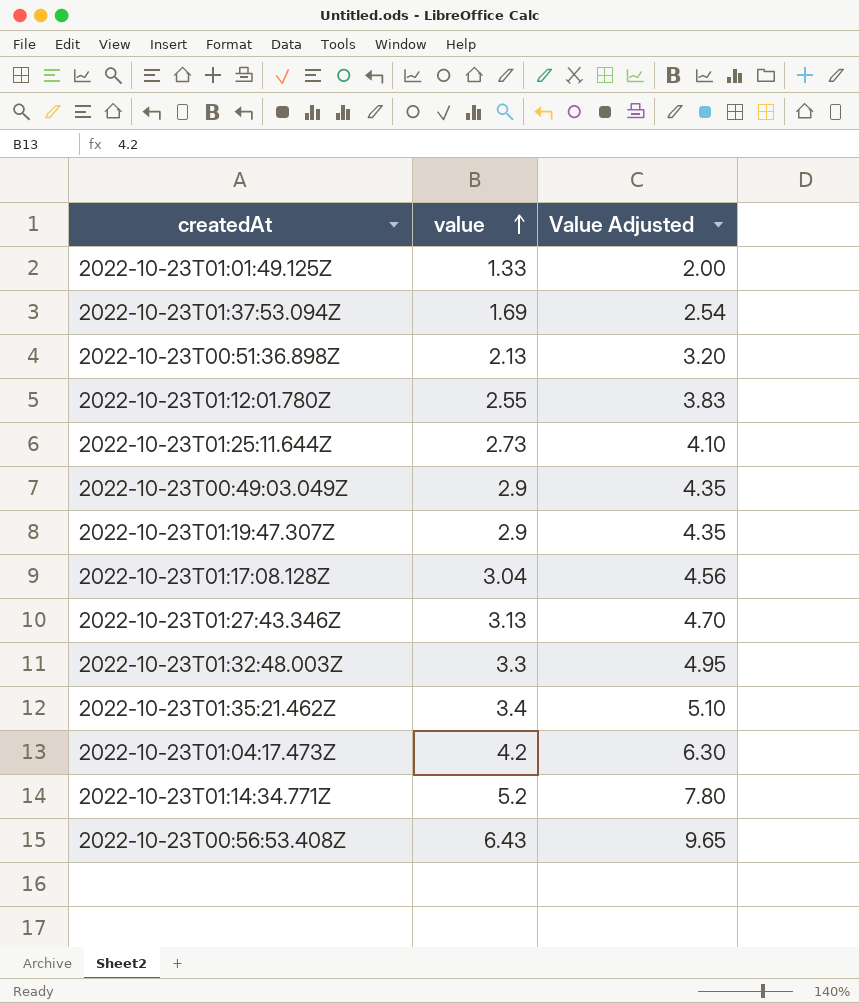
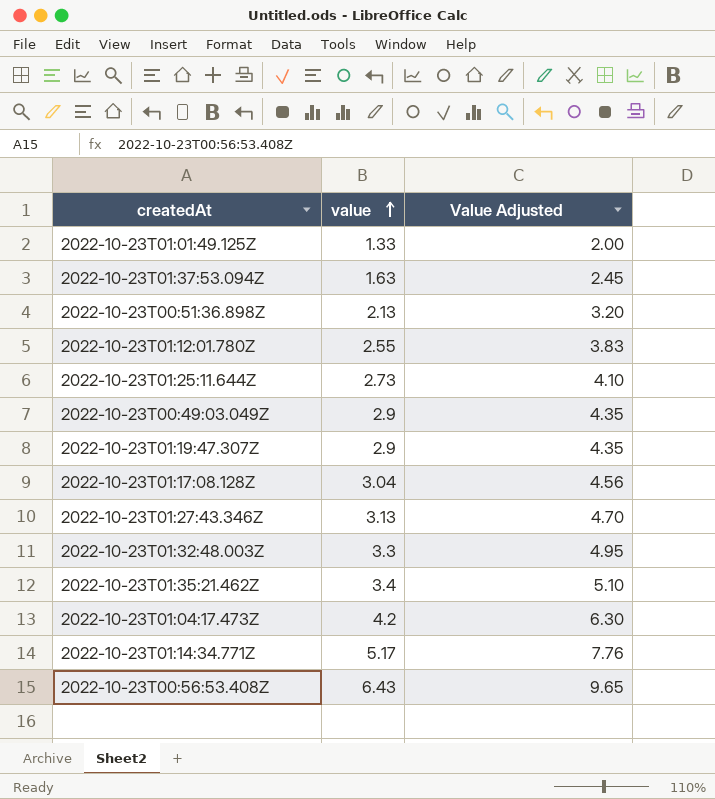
2022-10-23T01:37:53.094Z | value: 1.69 -> 1.63
2022-10-23T01:37:53.094Z | Value Adjusted: 2.54 -> 2.45
2022-10-23T01:14:34.771Z | value: 5.2 -> 5.17
2022-10-23T01:14:34.771Z | Value Adjusted: 7.80 -> 7.76

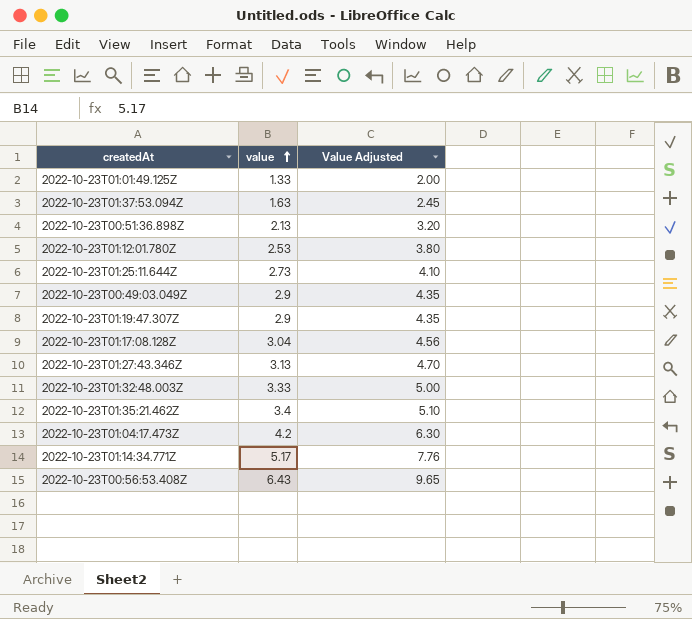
2022-10-23T01:12:01.780Z | value: 2.55 -> 2.53
2022-10-23T01:12:01.780Z | Value Adjusted: 3.83 -> 3.80
2022-10-23T01:32:48.003Z | value: 3.3 -> 3.33
2022-10-23T01:32:48.003Z | Value Adjusted: 4.95 -> 5.00

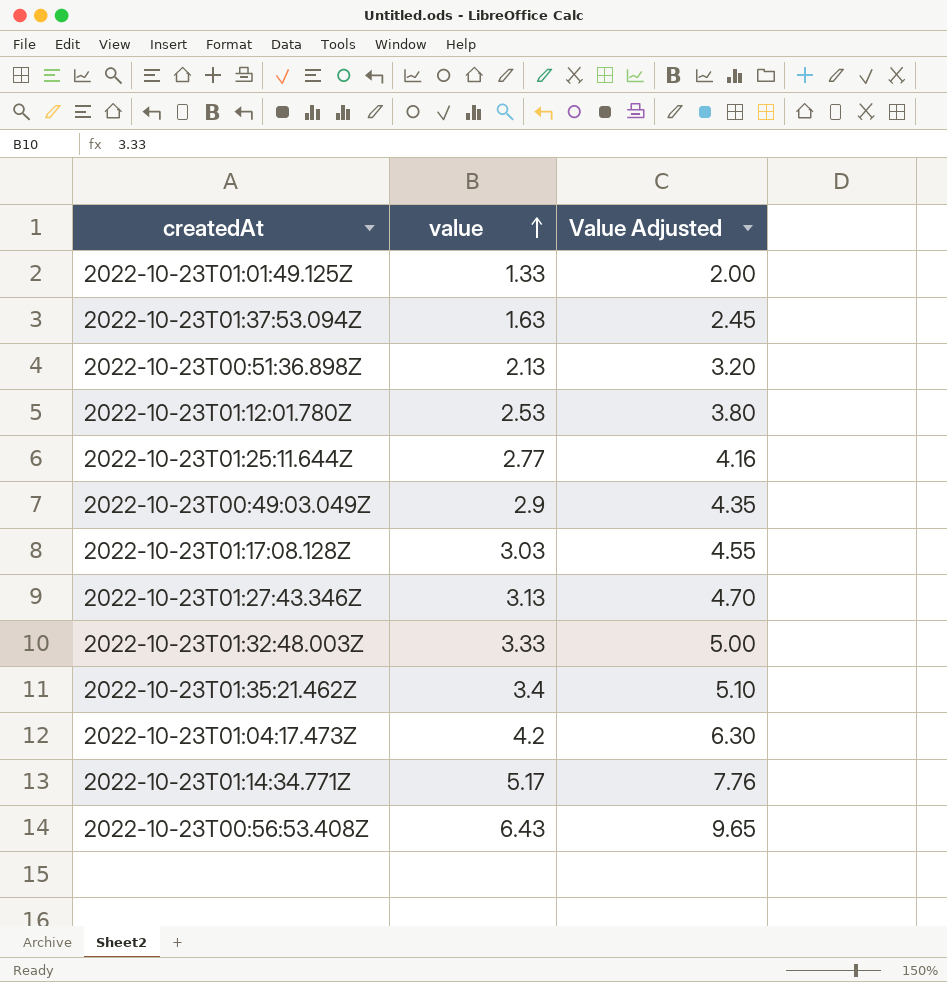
row 2022-10-23T01:19:47.307Z: 2.9 | 4.35 -> none
2022-10-23T01:25:11.644Z | value: 2.73 -> 2.77
2022-10-23T01:25:11.644Z | Value Adjusted: 4.10 -> 4.16
2022-10-23T01:17:08.128Z | value: 3.04 -> 3.03
2022-10-23T01:17:08.128Z | Value Adjusted: 4.56 -> 4.55

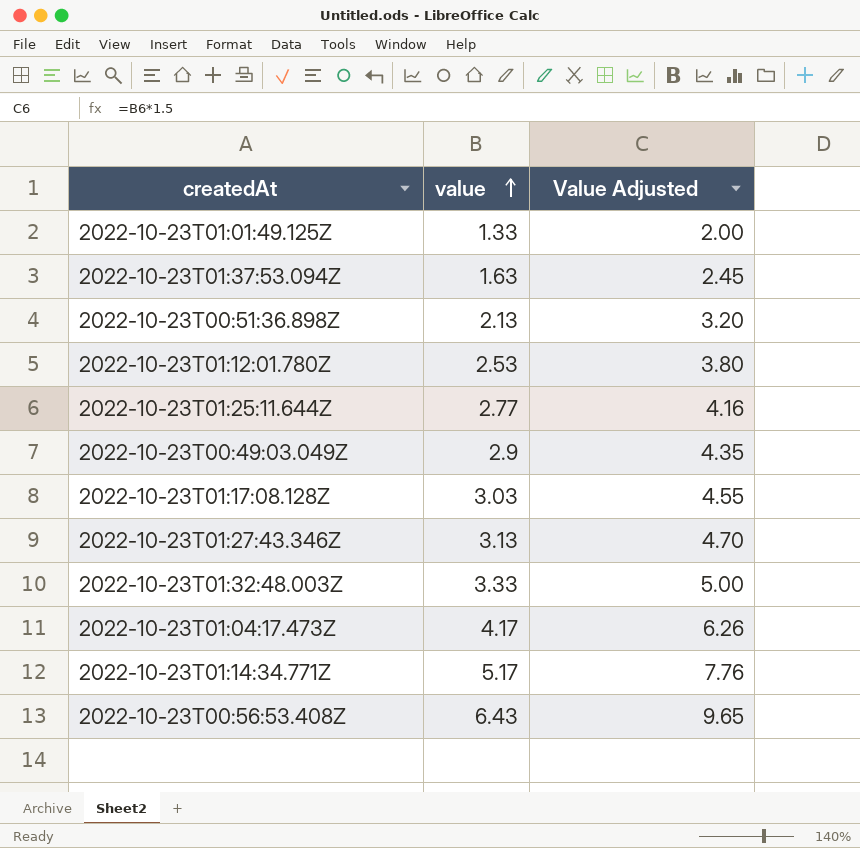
row 2022-10-23T01:35:21.462Z: 3.4 | 5.10 -> none
2022-10-23T01:04:17.473Z | value: 4.2 -> 4.17
2022-10-23T01:04:17.473Z | Value Adjusted: 6.30 -> 6.26

